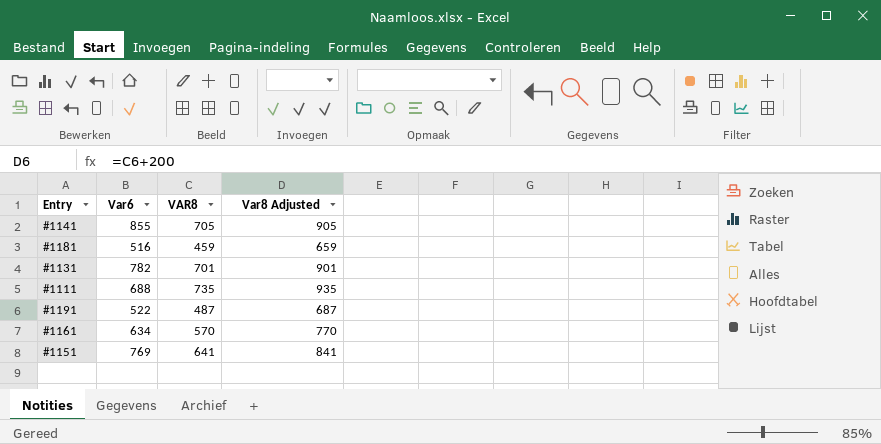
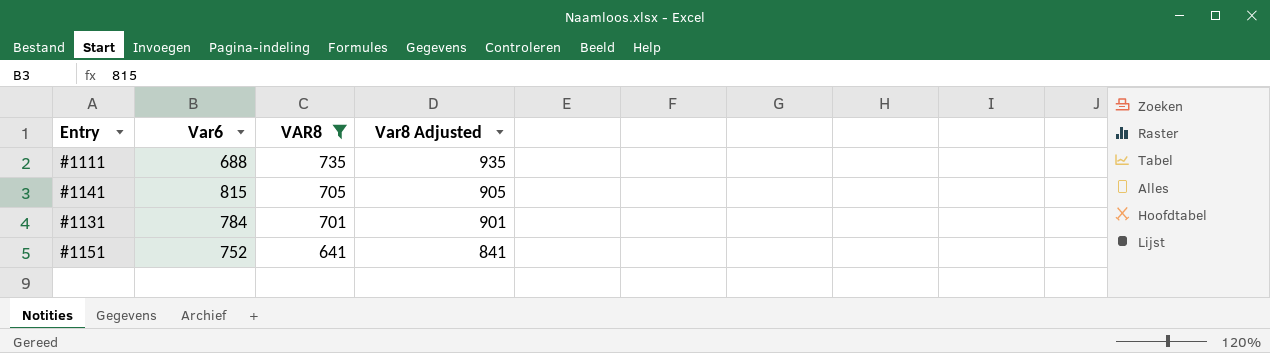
filter: none -> VAR8 >= 641
row order: none -> VAR8 descending
#1141 | Var6: 855 -> 815
#1131 | Var6: 782 -> 784
#1151 | Var6: 769 -> 752

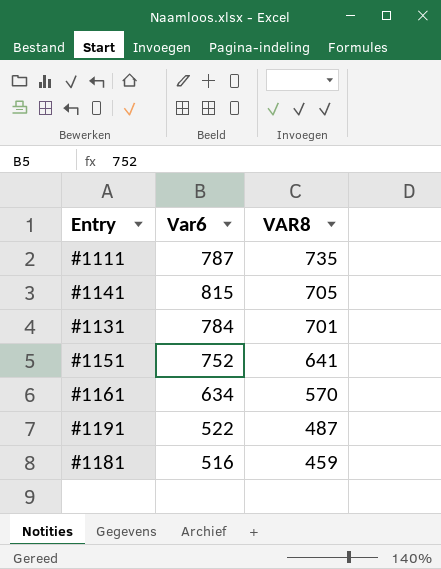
filter: VAR8 >= 641 -> none
column Var8 Adjusted | formula: [VAR8] + 200 -> none
#1111 | Var6: 688 -> 787

